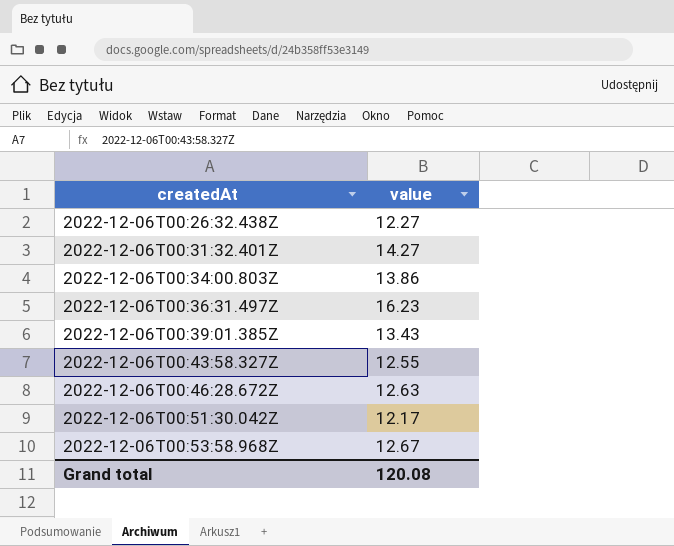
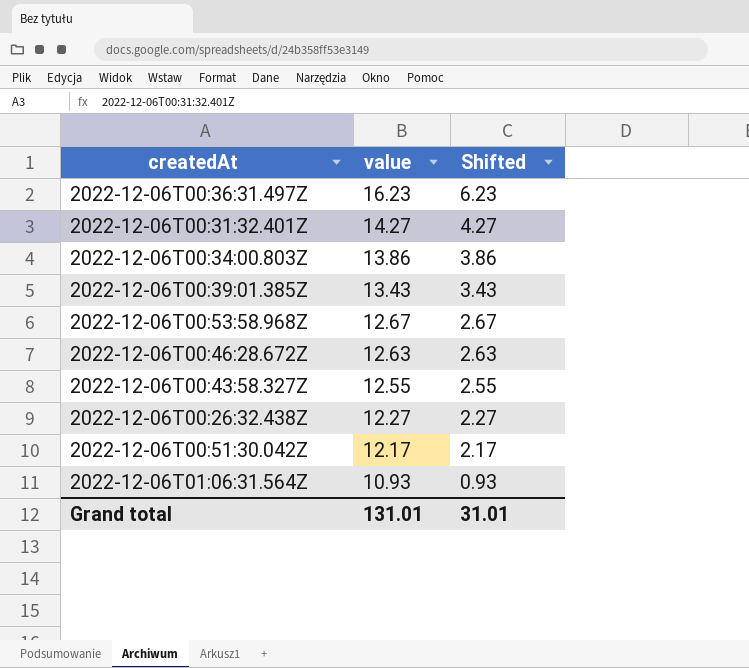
row order: createdAt ascending -> value descending
column Shifted | formula: none -> [value] - 10
row 2022-12-06T01:06:31.564Z: none -> 10.93 | 0.93
Grand total | value: 120.08 -> 131.01

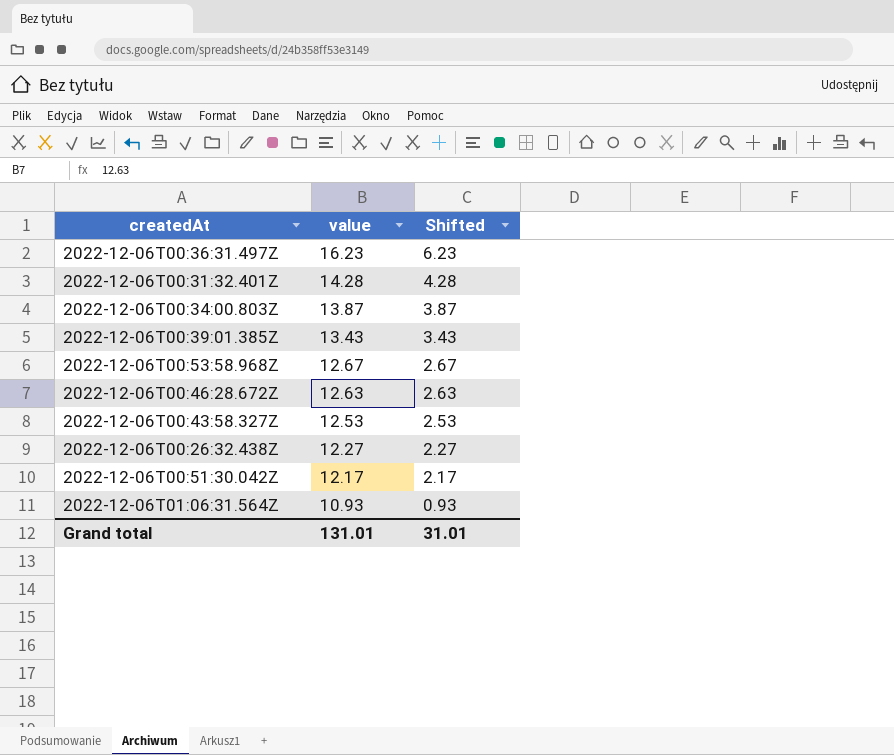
2022-12-06T00:31:32.401Z | value: 14.27 -> 14.28
2022-12-06T00:31:32.401Z | Shifted: 4.27 -> 4.28
2022-12-06T00:34:00.803Z | value: 13.86 -> 13.87
2022-12-06T00:34:00.803Z | Shifted: 3.86 -> 3.87
2022-12-06T00:43:58.327Z | value: 12.55 -> 12.53
2022-12-06T00:43:58.327Z | Shifted: 2.55 -> 2.53

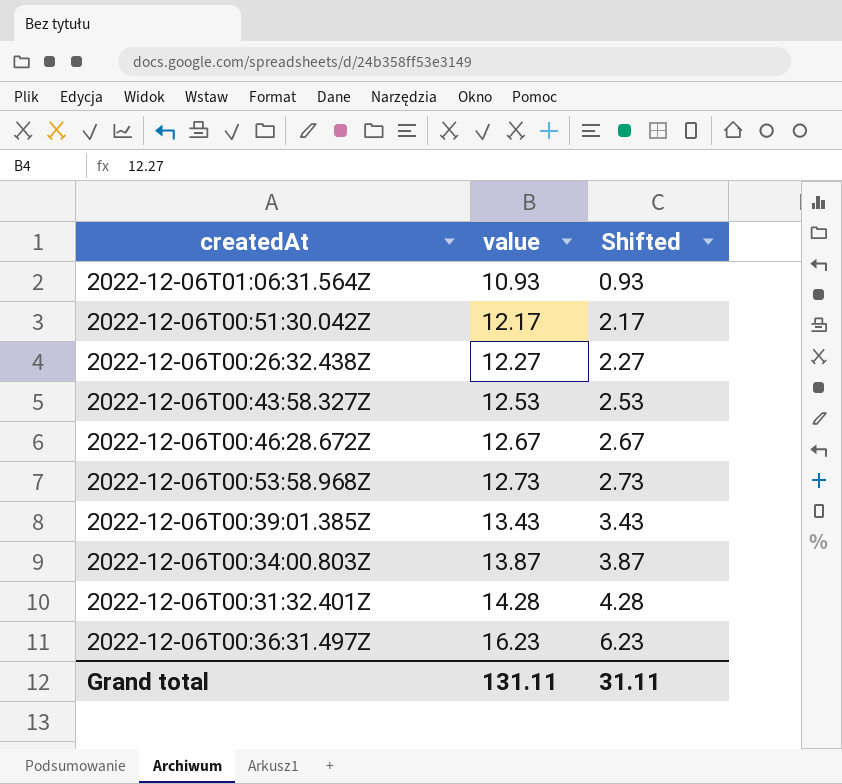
row order: value descending -> value ascending
2022-12-06T00:46:28.672Z | value: 12.63 -> 12.67
2022-12-06T00:46:28.672Z | Shifted: 2.63 -> 2.67
2022-12-06T00:53:58.968Z | value: 12.67 -> 12.73
2022-12-06T00:53:58.968Z | Shifted: 2.67 -> 2.73
Grand total | value: 131.01 -> 131.11
Grand total | Shifted: 31.01 -> 31.11

